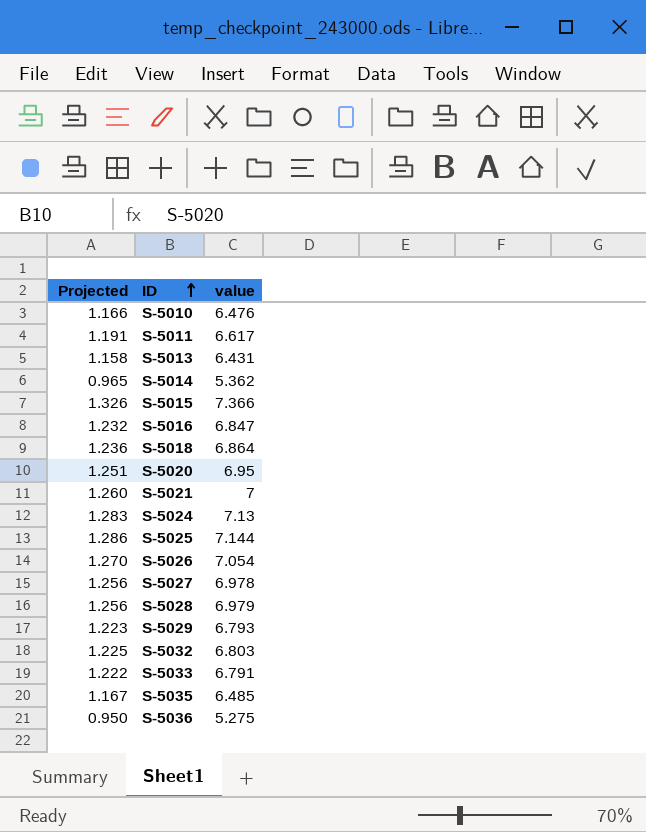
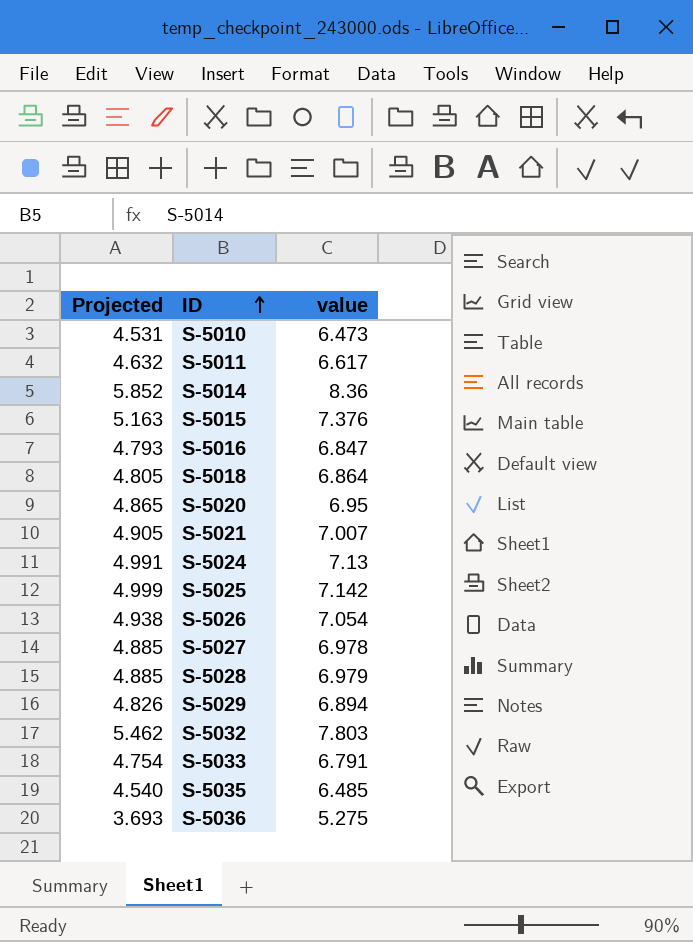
column Projected | formula: [value] * 0.18 -> [value] * 0.7
row S-5013: 1.158 | 6.431 -> none
S-5010 | value: 6.476 -> 6.473
S-5014 | value: 5.362 -> 8.36
S-5015 | value: 7.366 -> 7.376
S-5021 | value: 7 -> 7.007
S-5025 | value: 7.144 -> 7.142
S-5029 | value: 6.793 -> 6.894
S-5032 | value: 6.803 -> 7.803

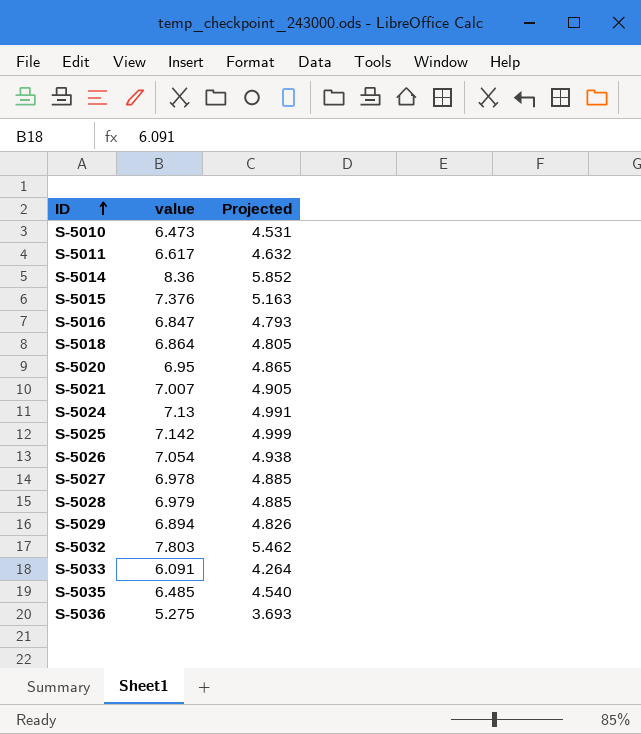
column Projected | position: 1 -> 3
S-5033 | value: 6.791 -> 6.091
S-5033 | Projected: 4.754 -> 4.264

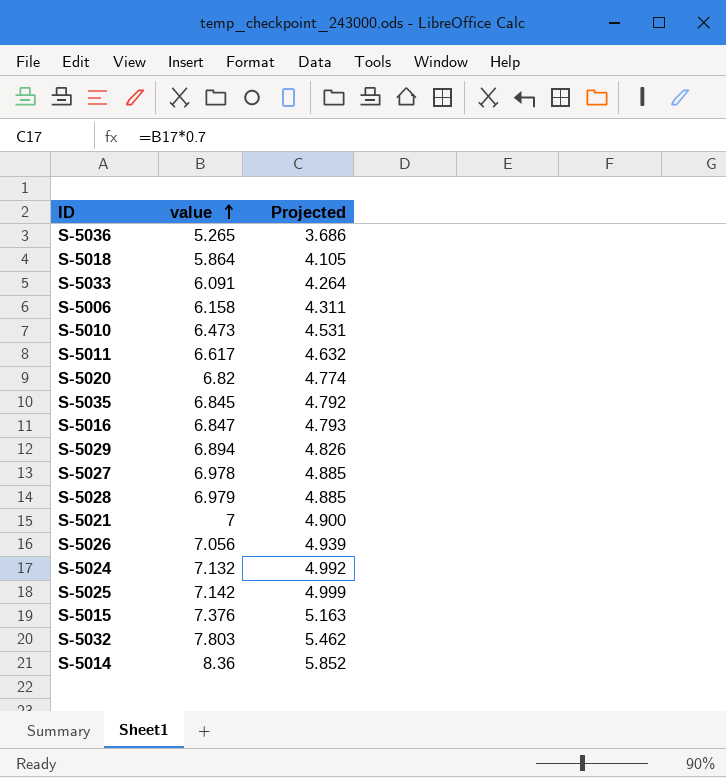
row order: ID ascending -> value ascending
S-5036 | value: 5.275 -> 5.265
S-5036 | Projected: 3.693 -> 3.686
S-5018 | value: 6.864 -> 5.864
S-5018 | Projected: 4.805 -> 4.105
row S-5006: none -> 6.158 | 4.311
S-5020 | value: 6.95 -> 6.82
S-5020 | Projected: 4.865 -> 4.774
S-5035 | value: 6.485 -> 6.845
S-5035 | Projected: 4.540 -> 4.792
S-5021 | value: 7.007 -> 7
S-5021 | Projected: 4.905 -> 4.900
S-5026 | value: 7.054 -> 7.056
S-5026 | Projected: 4.938 -> 4.939
S-5024 | value: 7.13 -> 7.132
S-5024 | Projected: 4.991 -> 4.992

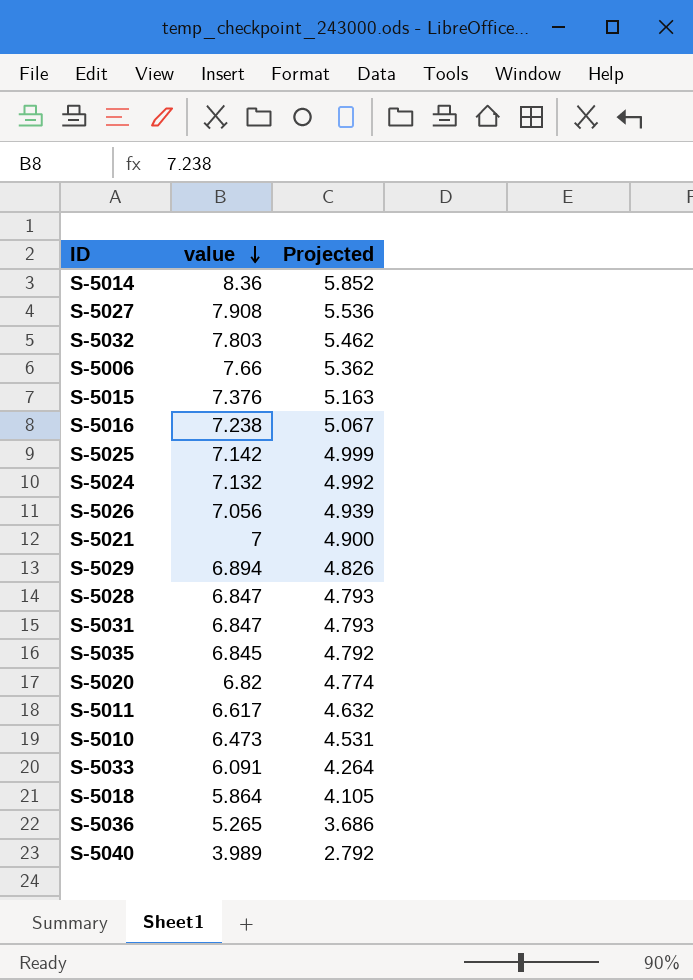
row order: value ascending -> value descending
S-5027 | value: 6.978 -> 7.908
S-5027 | Projected: 4.885 -> 5.536
S-5006 | value: 6.158 -> 7.66
S-5006 | Projected: 4.311 -> 5.362
S-5016 | value: 6.847 -> 7.238
S-5016 | Projected: 4.793 -> 5.067
S-5028 | value: 6.979 -> 6.847
S-5028 | Projected: 4.885 -> 4.793
row S-5031: none -> 6.847 | 4.793
row S-5040: none -> 3.989 | 2.792

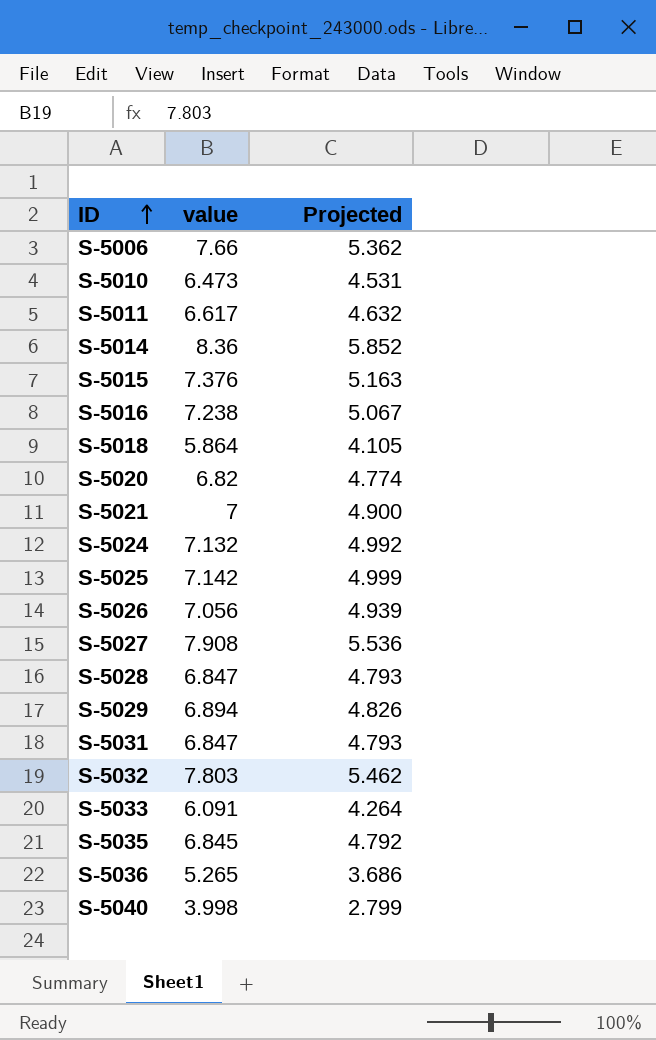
row order: value descending -> ID ascending
S-5040 | value: 3.989 -> 3.998
S-5040 | Projected: 2.792 -> 2.799

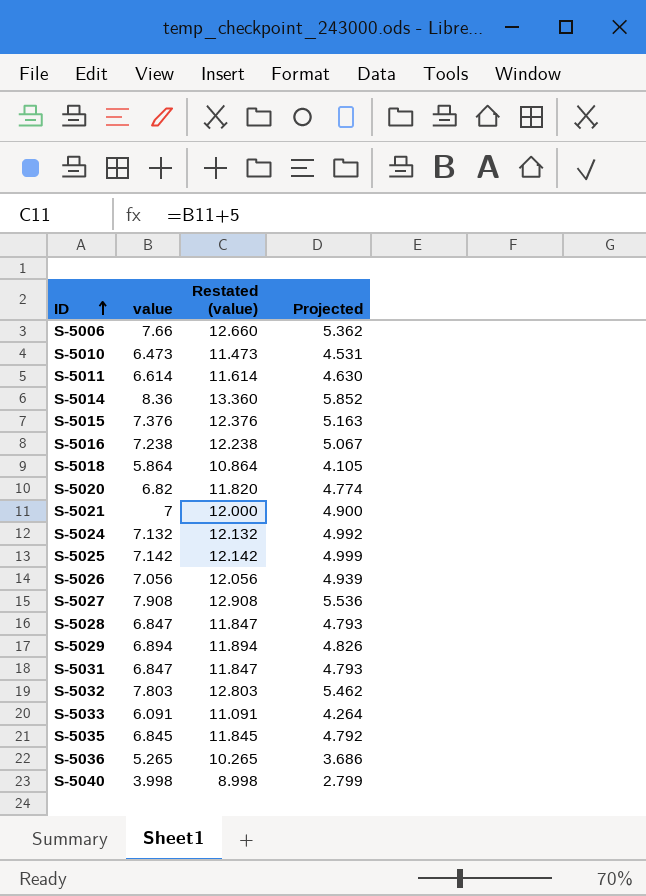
column Restated (value) | formula: none -> [value] + 5
S-5011 | value: 6.617 -> 6.614
S-5011 | Projected: 4.632 -> 4.630

